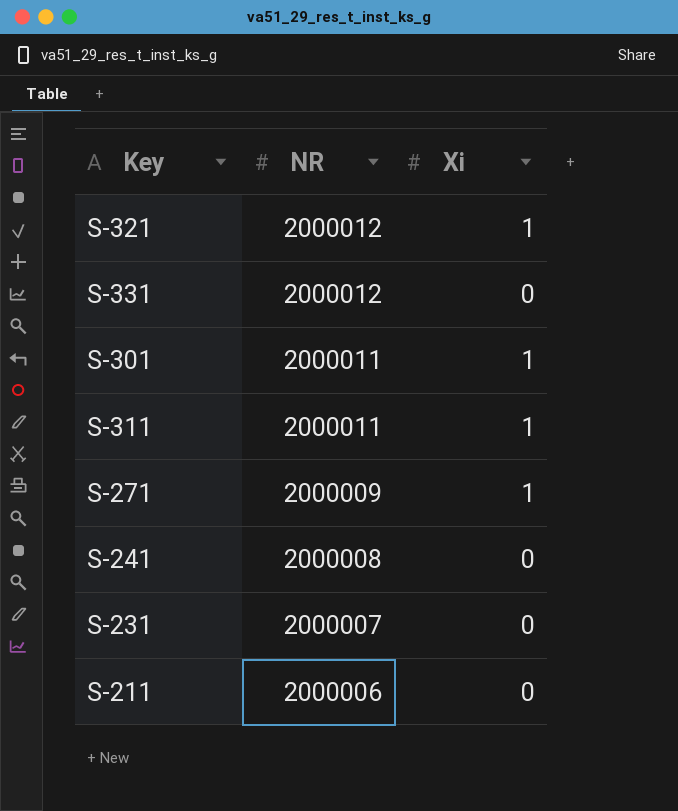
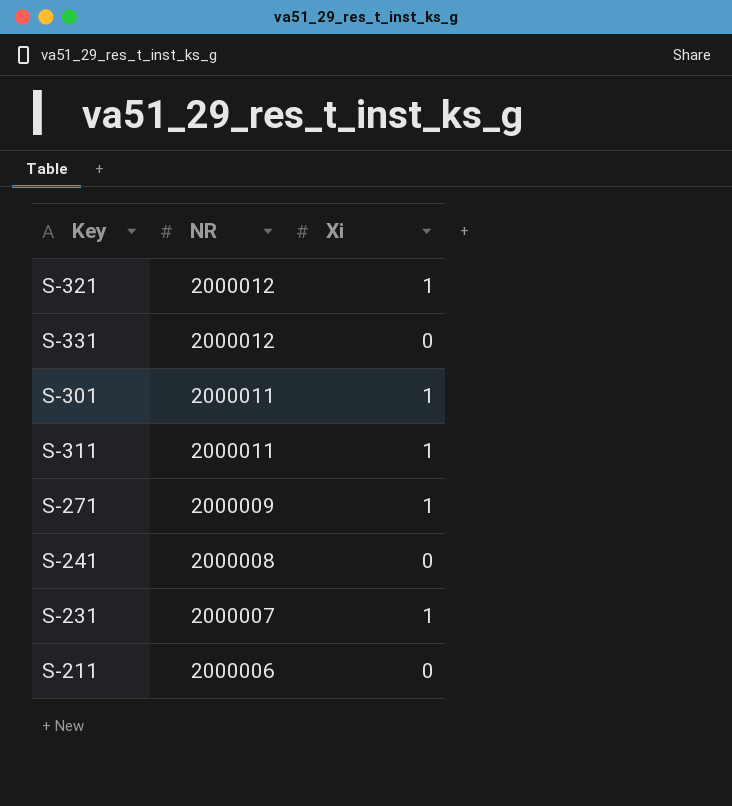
S-231 | Xi: 0 -> 1

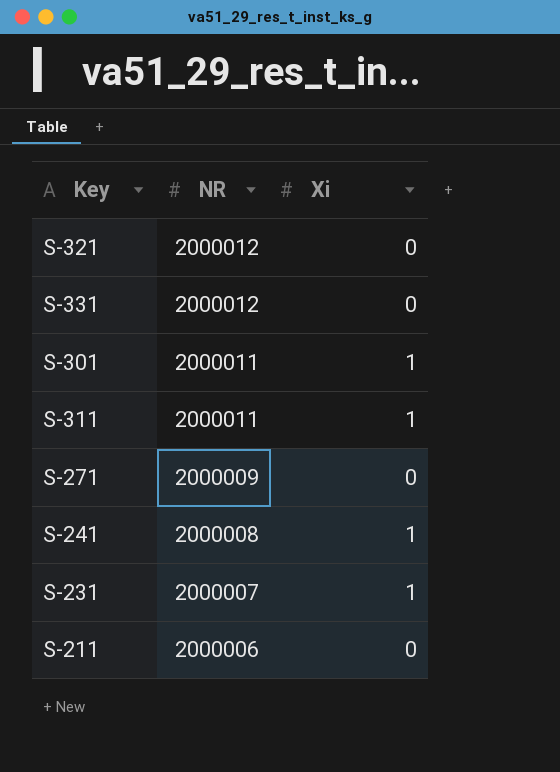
S-321 | Xi: 1 -> 0
S-271 | Xi: 1 -> 0
S-241 | Xi: 0 -> 1

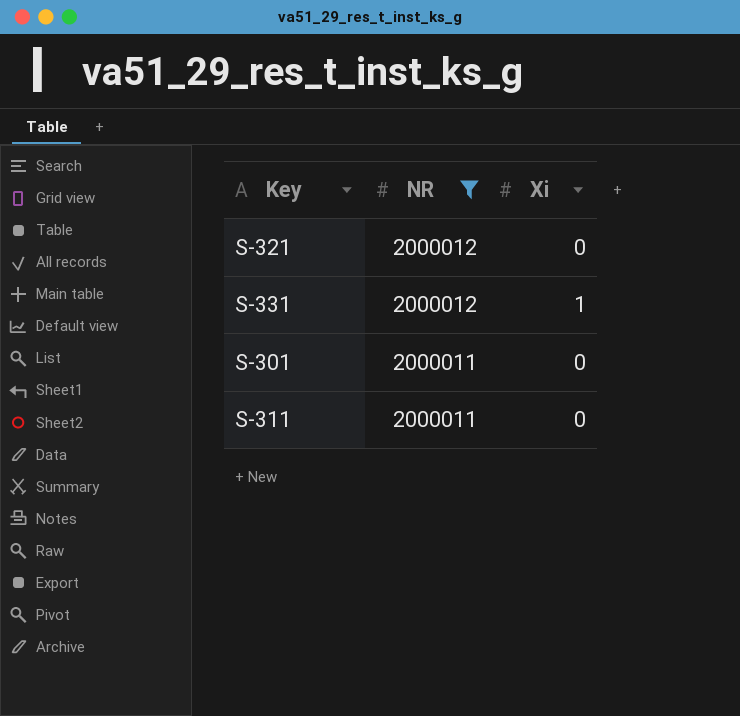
filter: none -> NR >= 2000011
S-331 | Xi: 0 -> 1
S-301 | Xi: 1 -> 0
S-311 | Xi: 1 -> 0

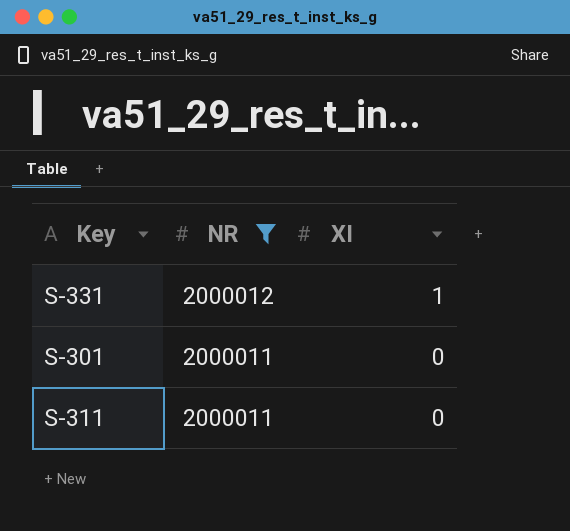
column name: Xi -> XI
row S-321: 2000012 | 0 -> none

